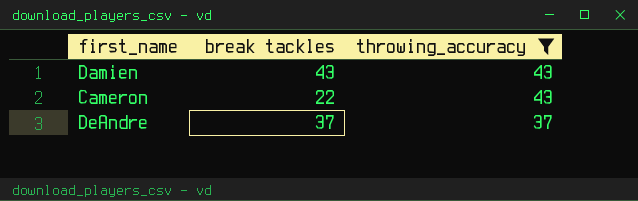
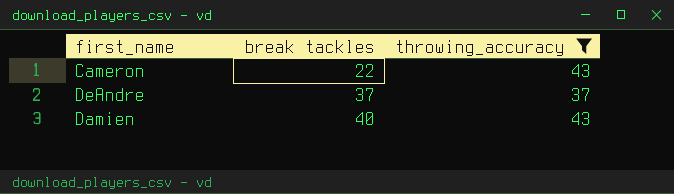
row order: throwing_accuracy descending -> break tackles ascending
Damien | break tackles: 43 -> 40

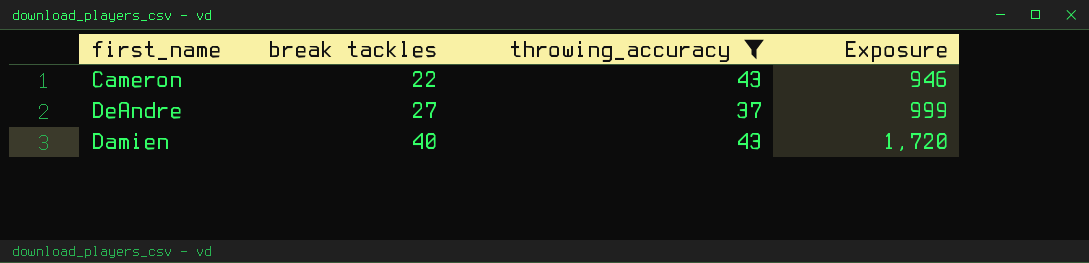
column Exposure | formula: none -> [break tackles] * [throwing_accuracy]
DeAndre | break tackles: 37 -> 27

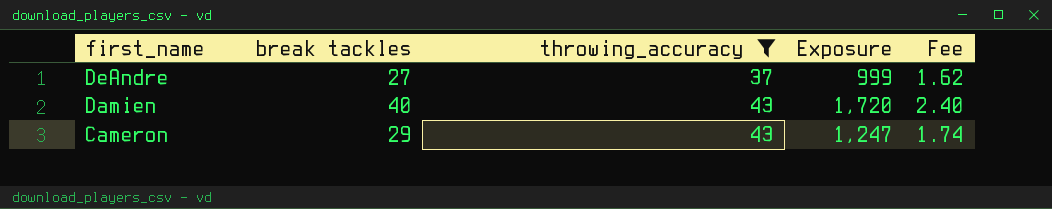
row order: break tackles ascending -> first_name descending
column Fee | formula: none -> [break tackles] * 0.06
Cameron | break tackles: 22 -> 29
Cameron | Exposure: 946 -> 1,247

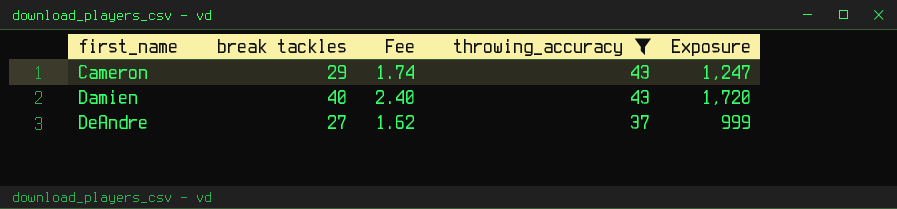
row order: first_name descending -> first_name ascending
column Fee | position: 5 -> 3

